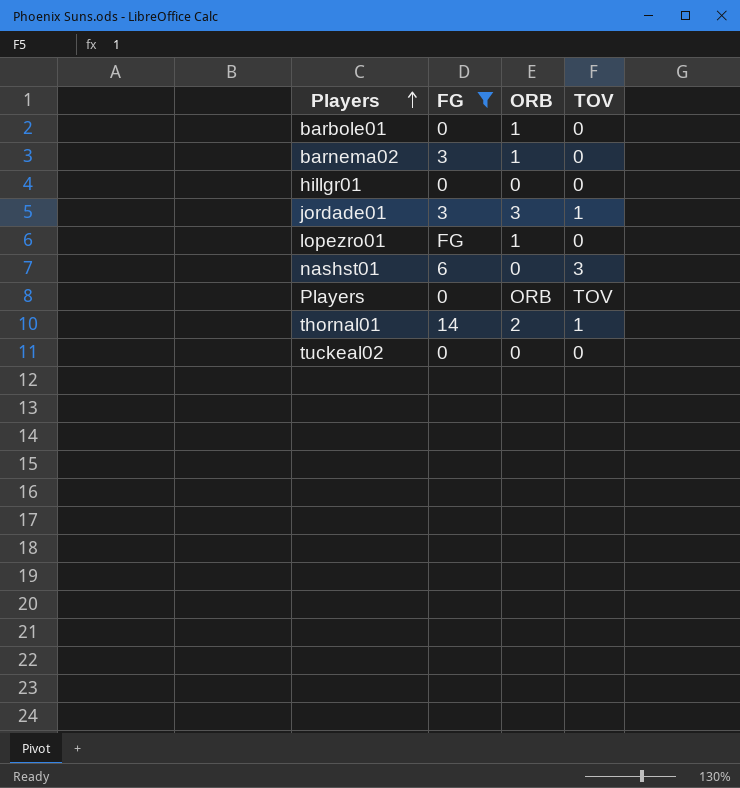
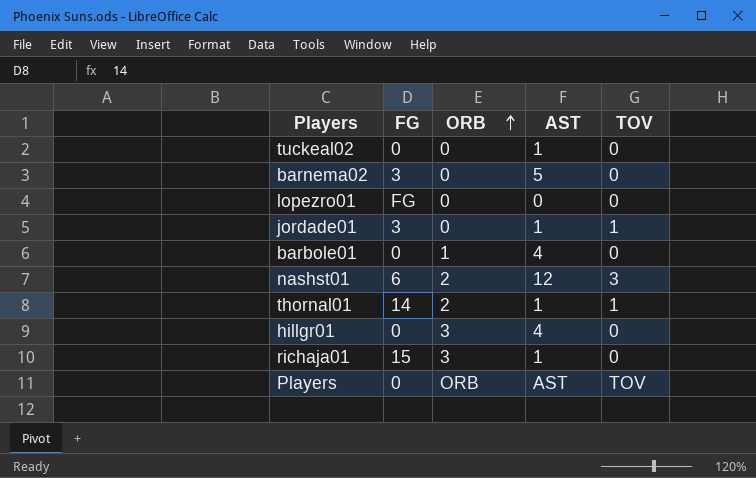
filter: FG != 15 -> none
row order: Players ascending -> ORB ascending
column AST | position: none -> 4
barnema02 | ORB: 1 -> 0
lopezro01 | ORB: 1 -> 0
jordade01 | ORB: 3 -> 0
nashst01 | ORB: 0 -> 2
hillgr01 | ORB: 0 -> 3

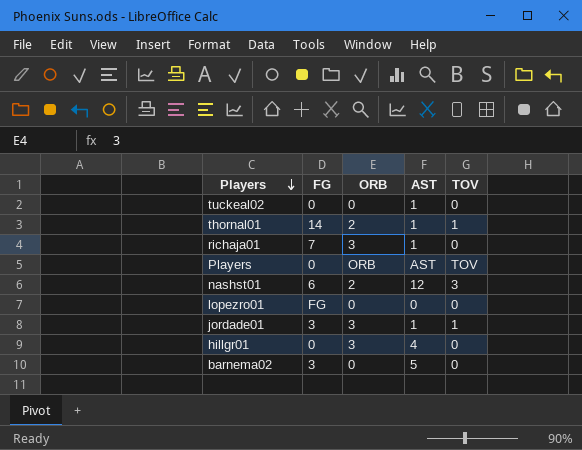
row order: ORB ascending -> Players descending
row barbole01: 0 | 1 | 4 | 0 -> none
richaja01 | FG: 15 -> 7
jordade01 | ORB: 0 -> 3

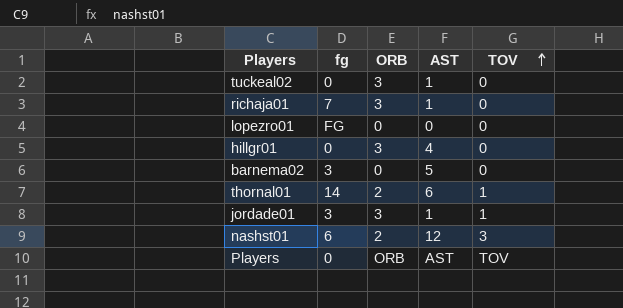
row order: Players descending -> TOV ascending
column name: FG -> fg
tuckeal02 | ORB: 0 -> 3
thornal01 | AST: 1 -> 6

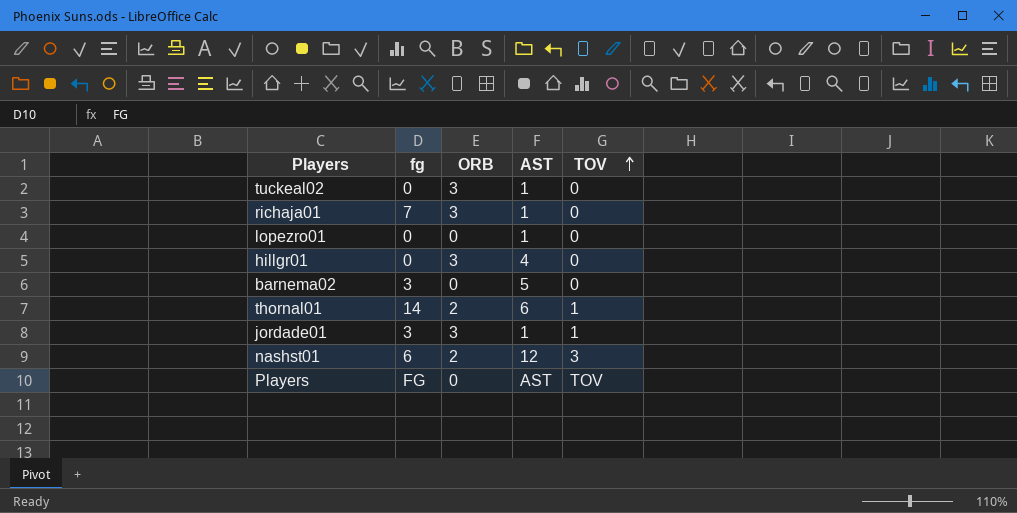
lopezro01 | fg: FG -> 0
lopezro01 | AST: 0 -> 1
Players | fg: 0 -> FG
Players | ORB: ORB -> 0

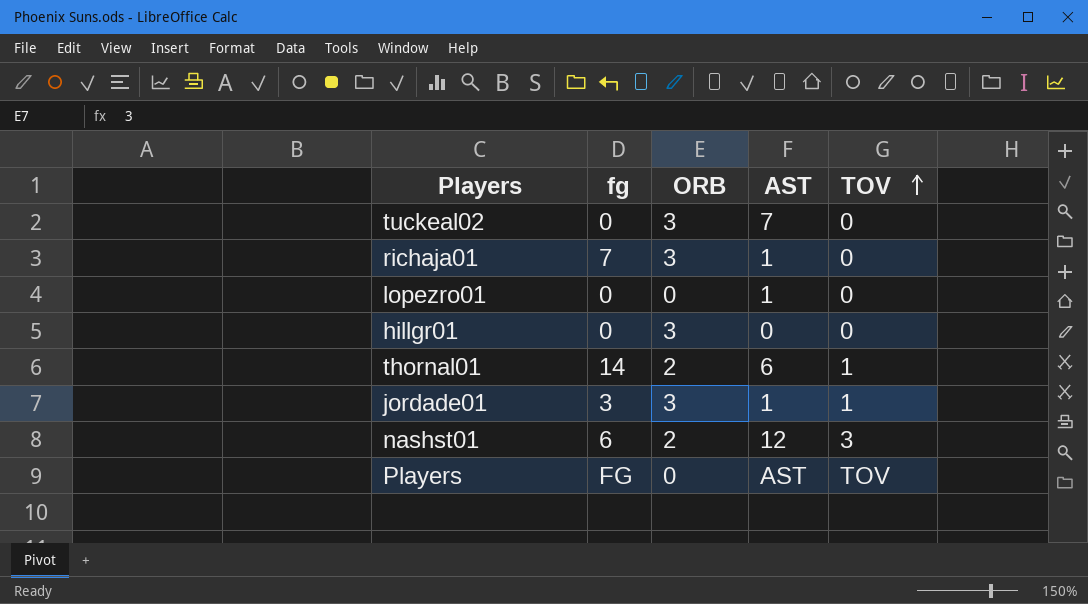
row barnema02: 3 | 0 | 5 | 0 -> none
tuckeal02 | AST: 1 -> 7
hillgr01 | AST: 4 -> 0

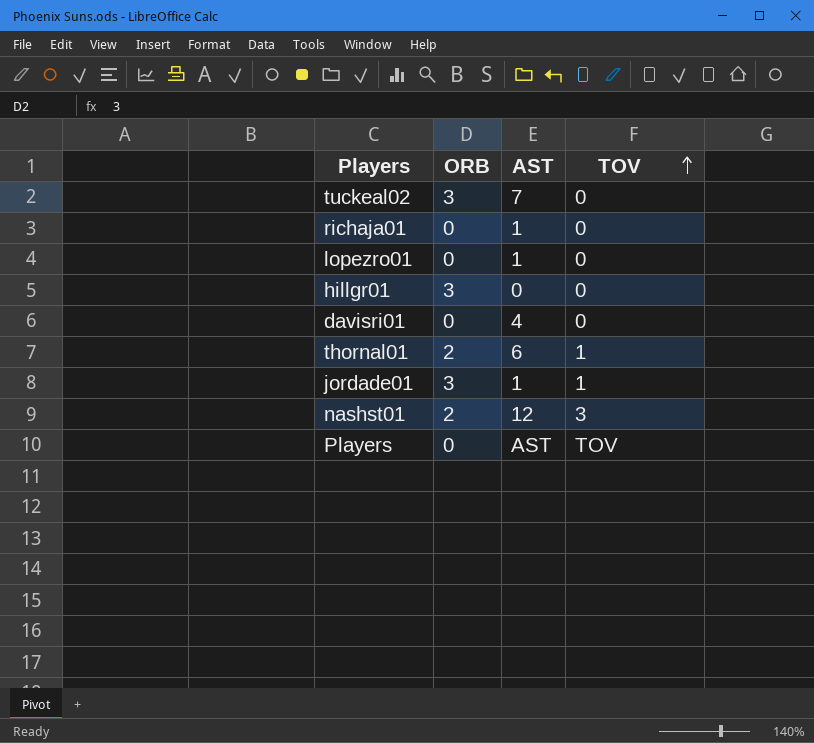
column fg | position: 2 -> none
richaja01 | ORB: 3 -> 0
row davisri01: none -> 0 | 4 | 0

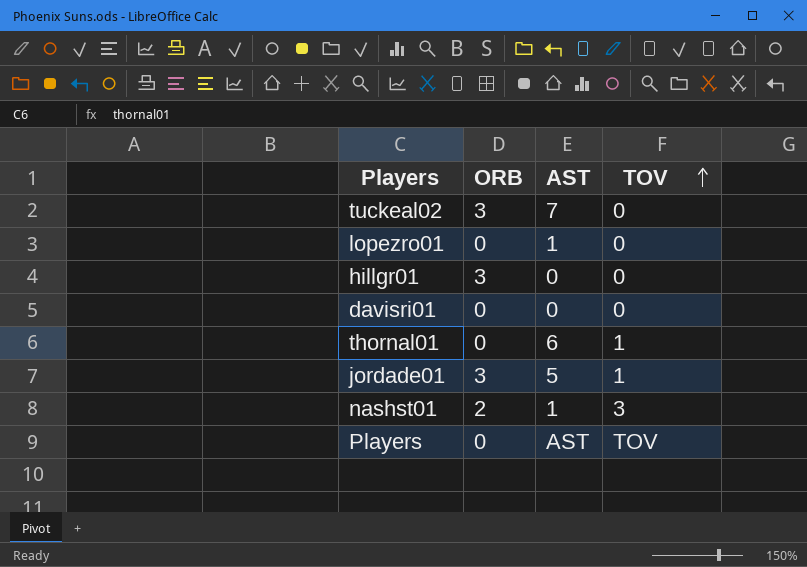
row richaja01: 0 | 1 | 0 -> none
davisri01 | AST: 4 -> 0
thornal01 | ORB: 2 -> 0
jordade01 | AST: 1 -> 5
nashst01 | AST: 12 -> 1

